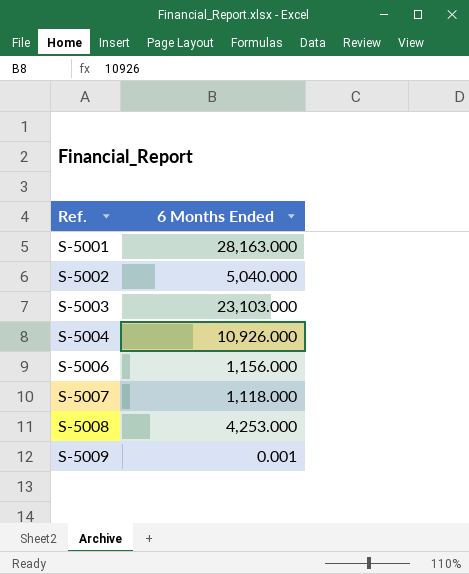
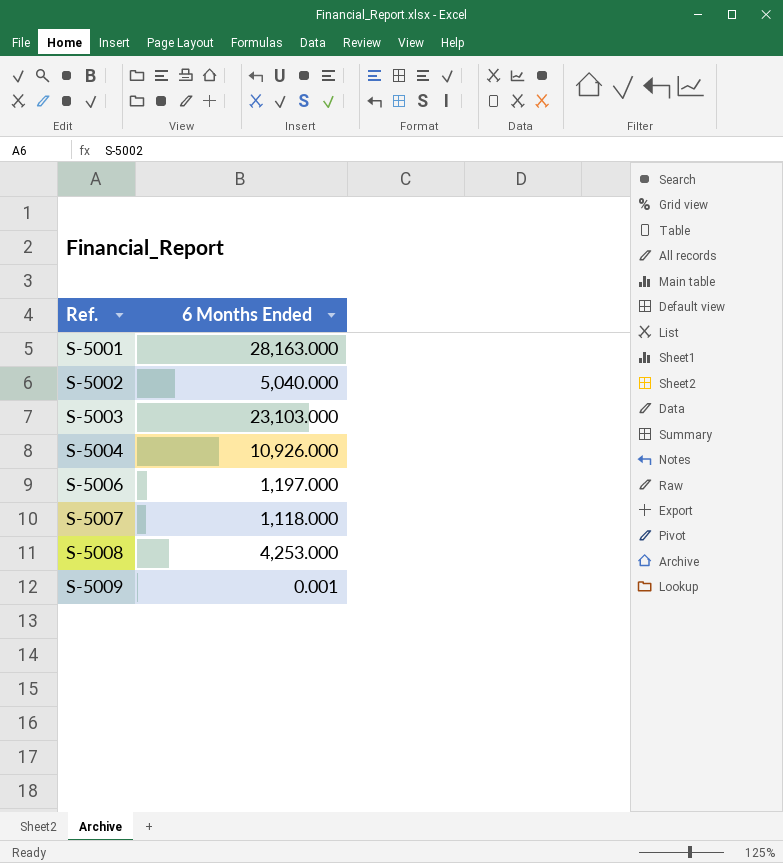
S-5006 | 6 Months Ended: 1,156.000 -> 1,197.000

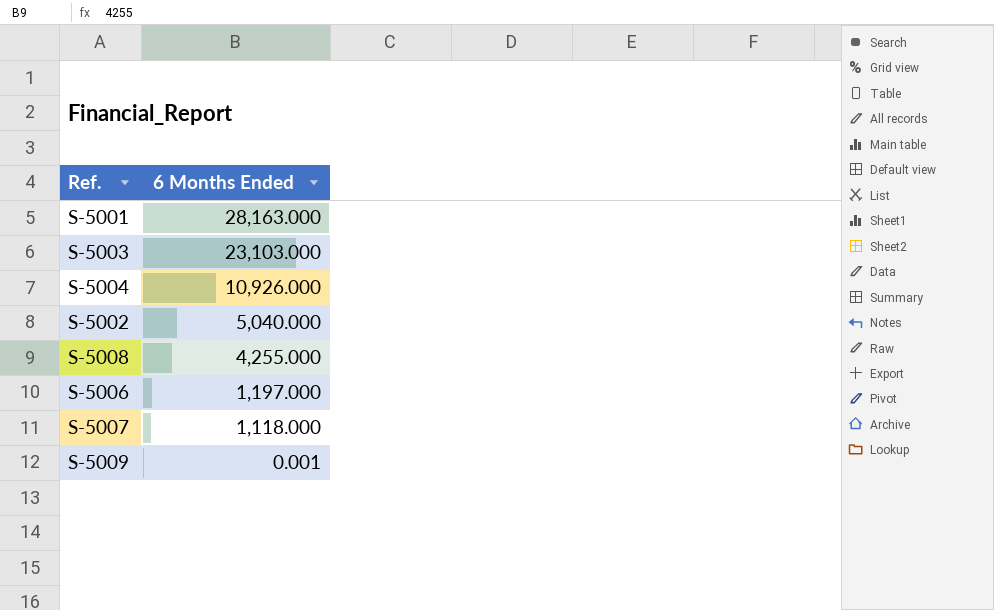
row order: Ref. ascending -> 6 Months Ended descending
S-5008 | 6 Months Ended: 4,253.000 -> 4,255.000

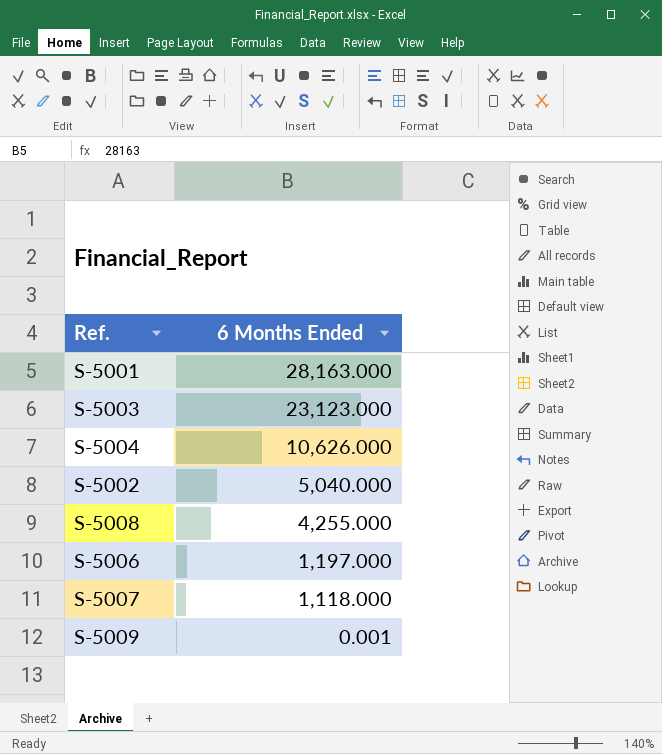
S-5003 | 6 Months Ended: 23,103.000 -> 23,123.000
S-5004 | 6 Months Ended: 10,926.000 -> 10,626.000

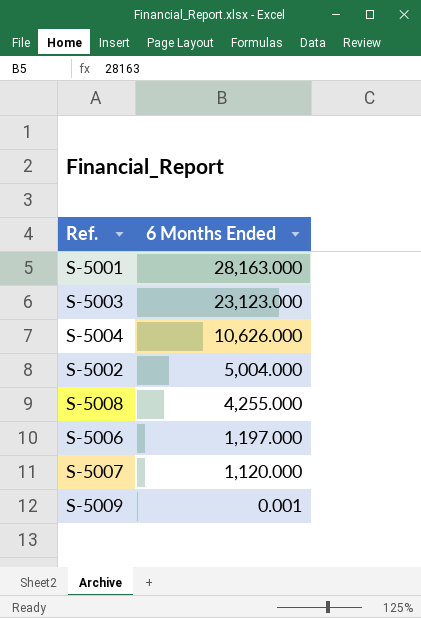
S-5002 | 6 Months Ended: 5,040.000 -> 5,004.000
S-5007 | 6 Months Ended: 1,118.000 -> 1,120.000

